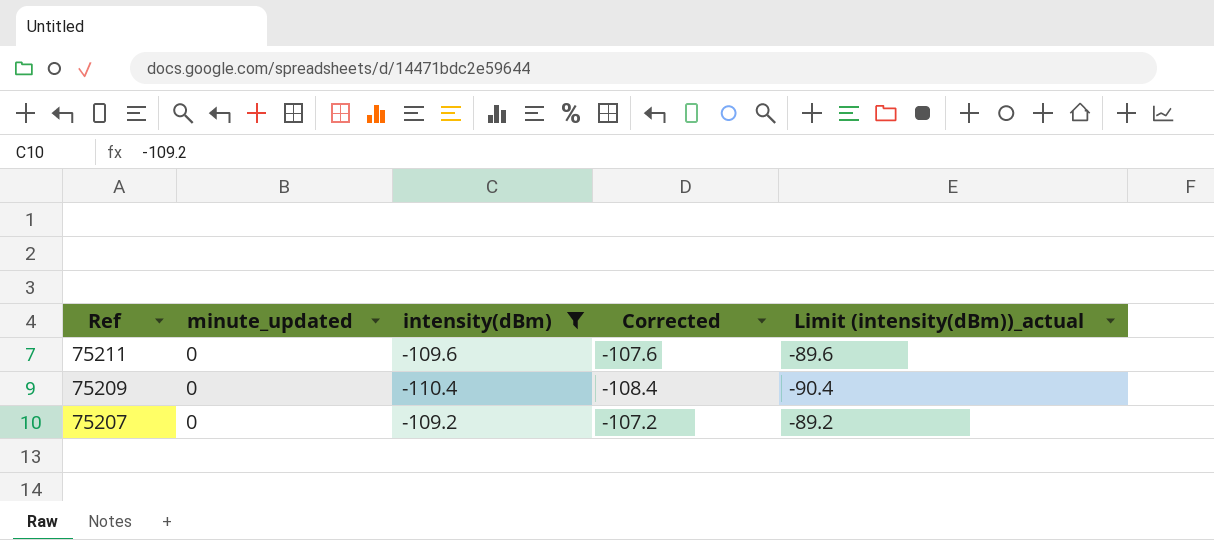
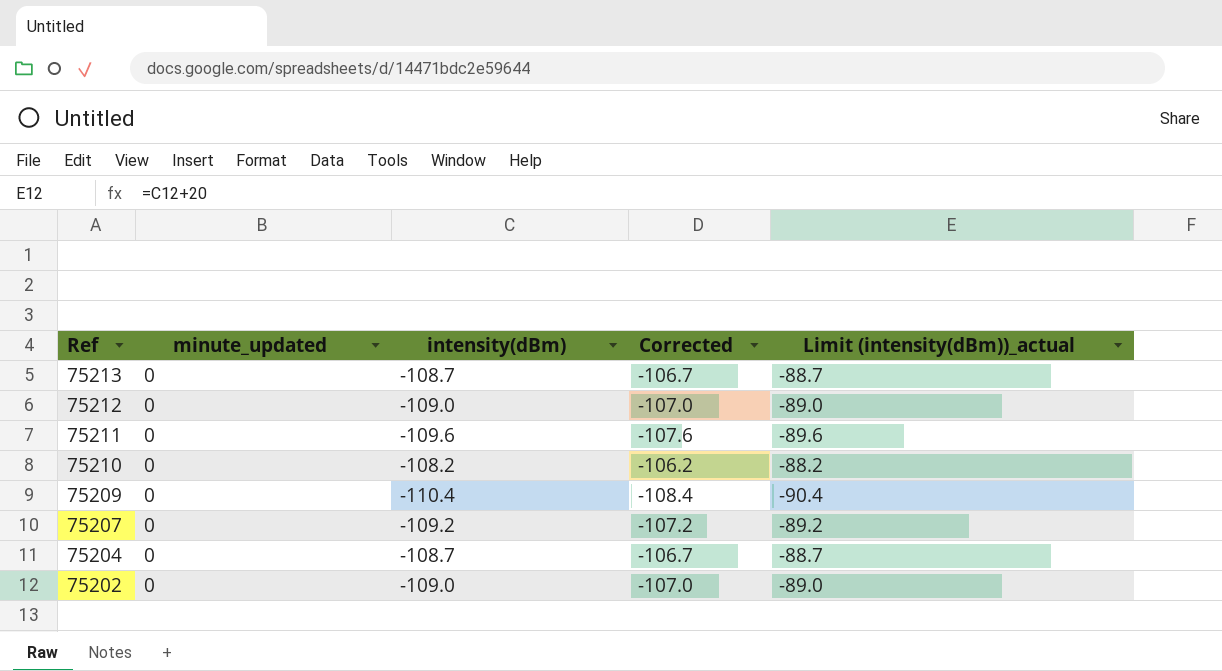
filter: intensity(dBm) <= -109.2 -> none

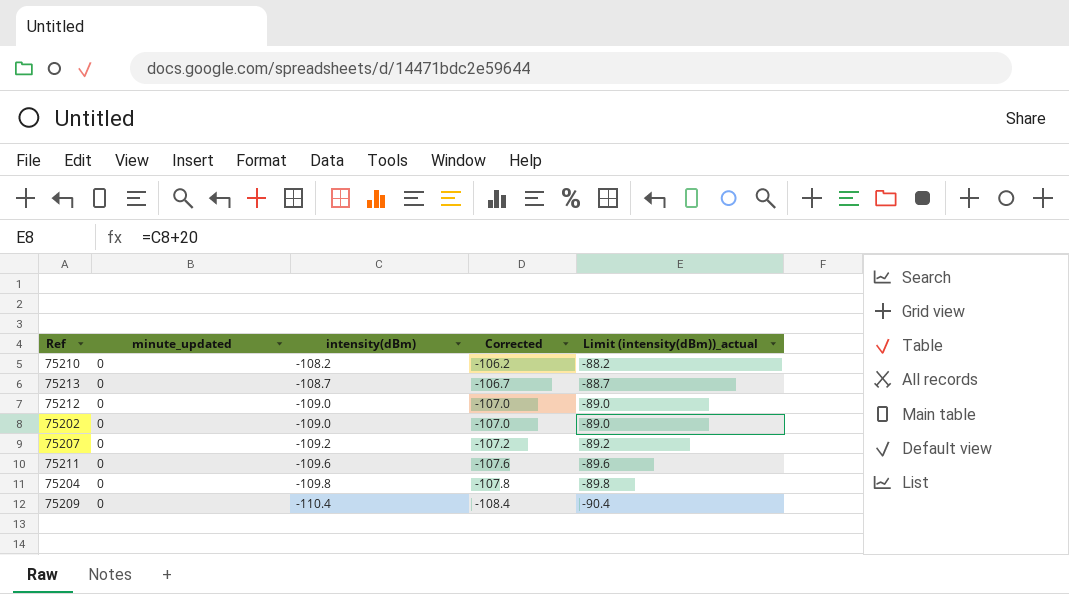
row order: Ref descending -> intensity(dBm) descending
75204 | intensity(dBm): -108.7 -> -109.8
75204 | Corrected: -106.7 -> -107.8
75204 | Limit (intensity(dBm))_actual: -88.7 -> -89.8

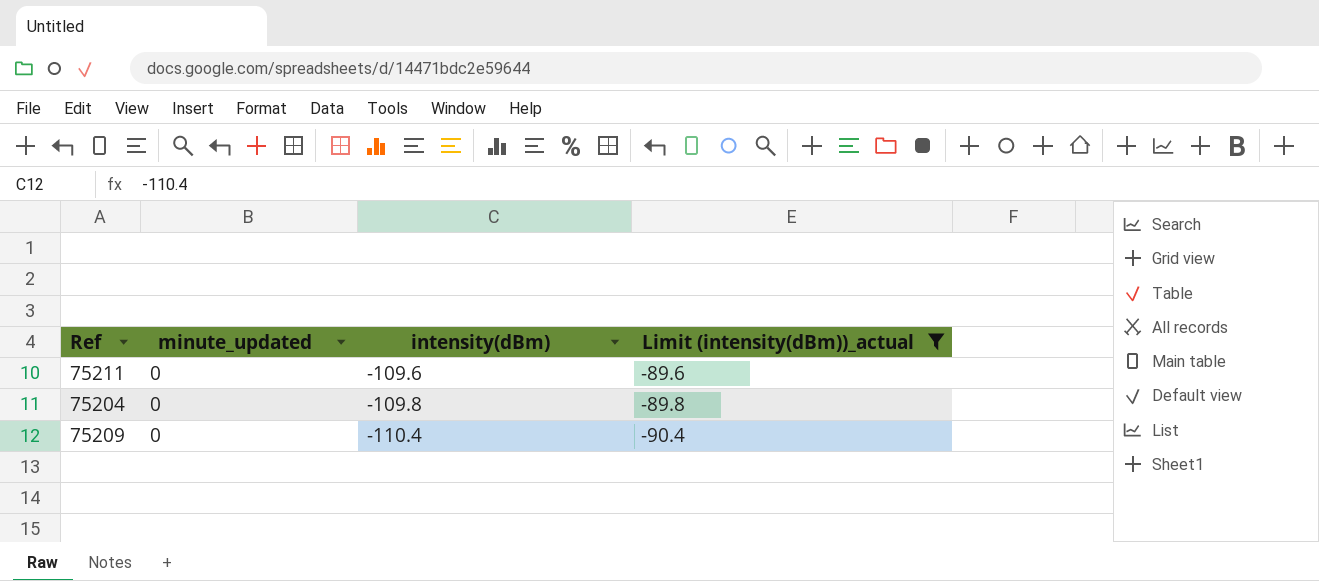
filter: none -> Limit (intensity(dBm))_actual <= -89.6
column Corrected | formula: [intensity(dBm)] + 2 -> none

